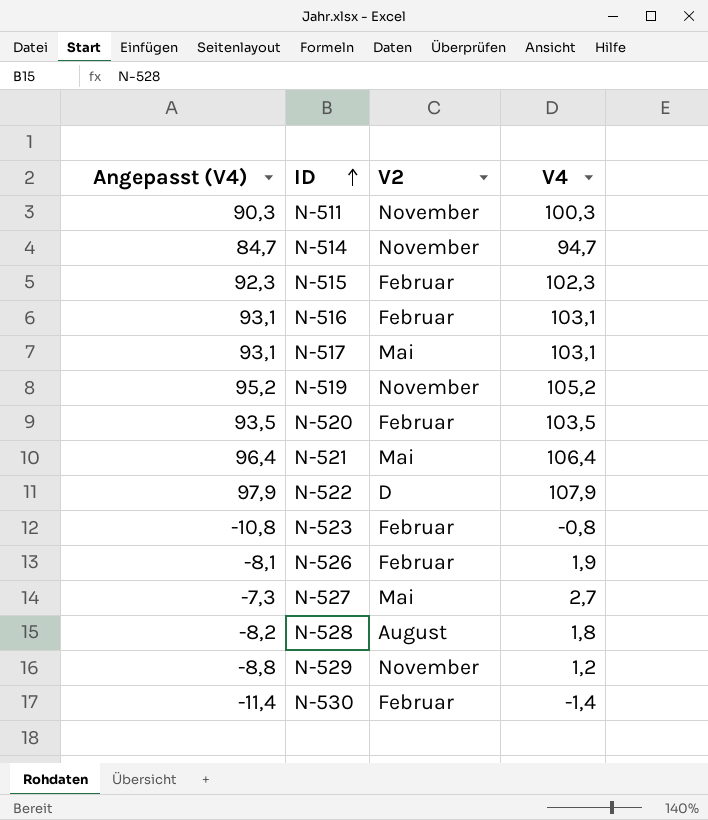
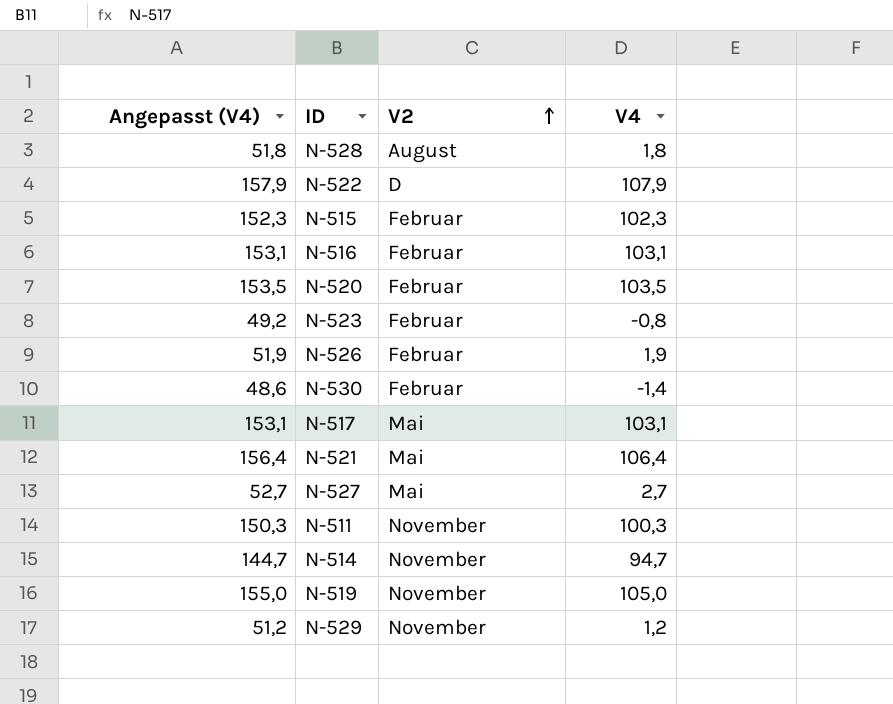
row order: ID ascending -> V2 ascending
column Angepasst (V4) | formula: [V4] - 10 -> [V4] + 50
N-519 | V4: 105,2 -> 105,0

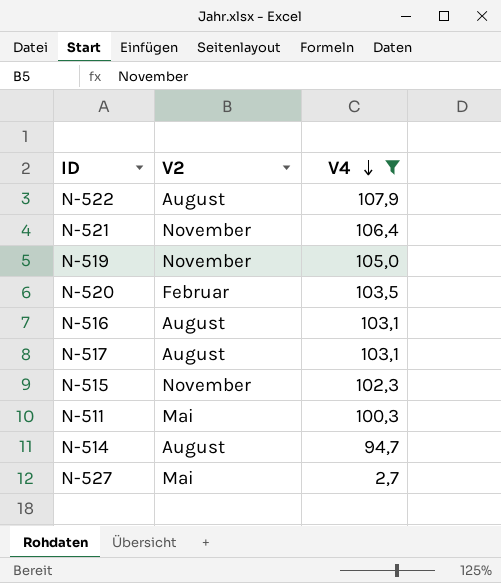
filter: none -> V4 >= 2,7
row order: V2 ascending -> V4 descending
column Angepasst (V4) | formula: [V4] + 50 -> none
N-522 | V2: D -> August
N-521 | V2: Mai -> November
N-516 | V2: Februar -> August
N-517 | V2: Mai -> August
N-515 | V2: Februar -> November
N-511 | V2: November -> Mai
N-514 | V2: November -> August

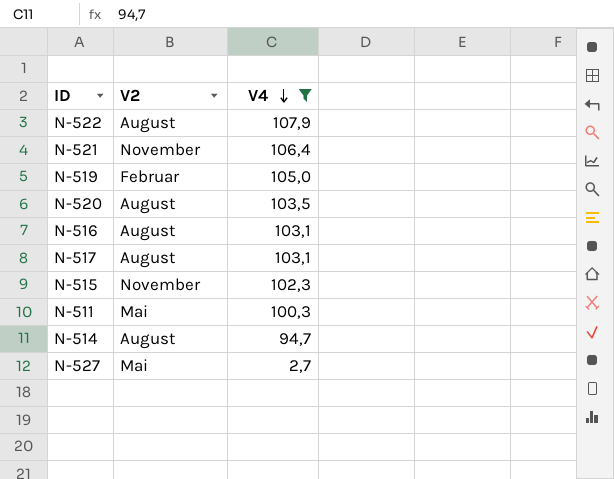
N-519 | V2: November -> Februar
N-520 | V2: Februar -> August

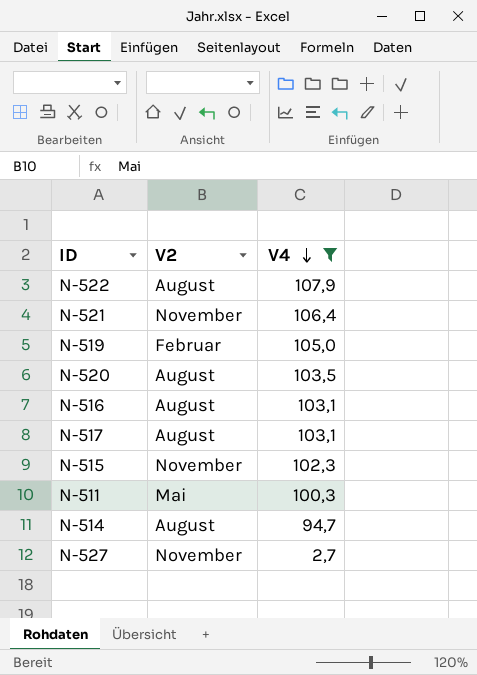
N-527 | V2: Mai -> November

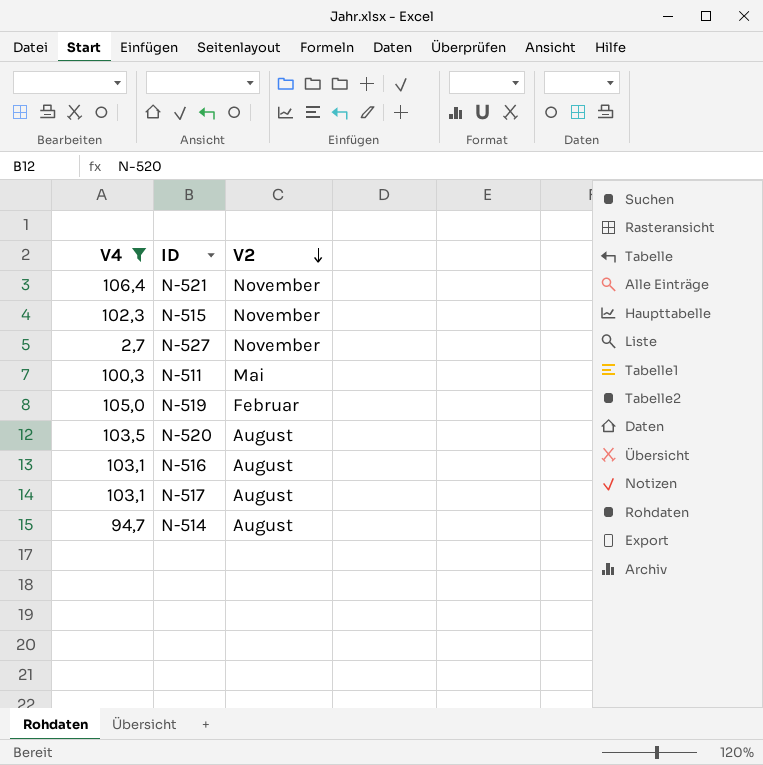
row order: V4 descending -> V2 descending
column V4 | position: 3 -> 1
row N-522: August | 107,9 -> none

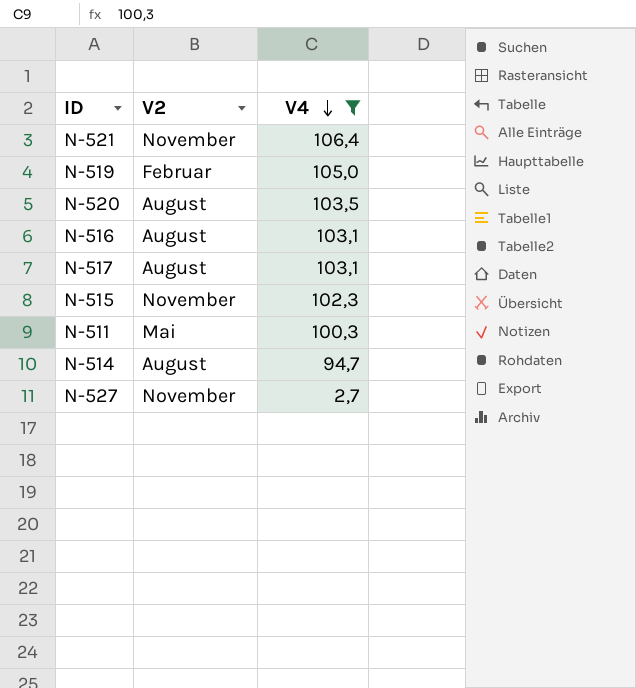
row order: V2 descending -> V4 descending
column V4 | position: 1 -> 3

